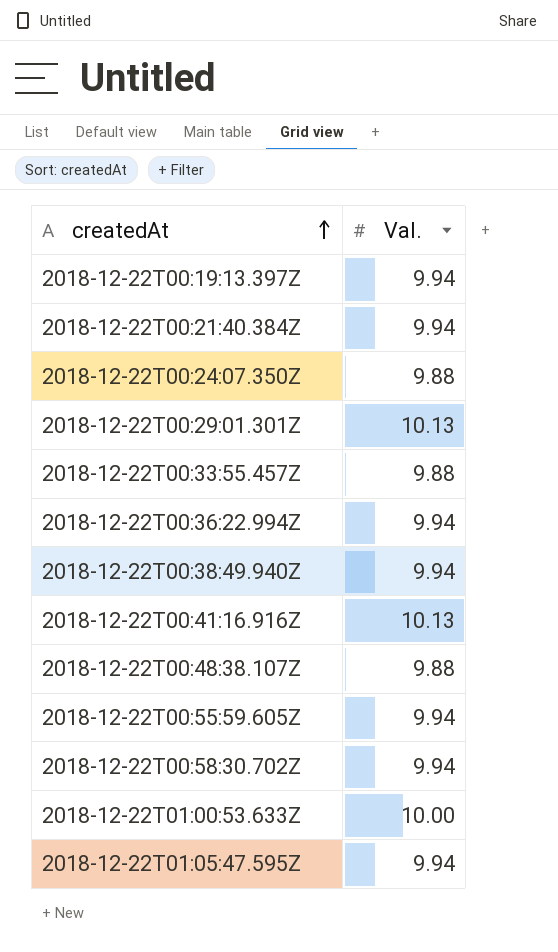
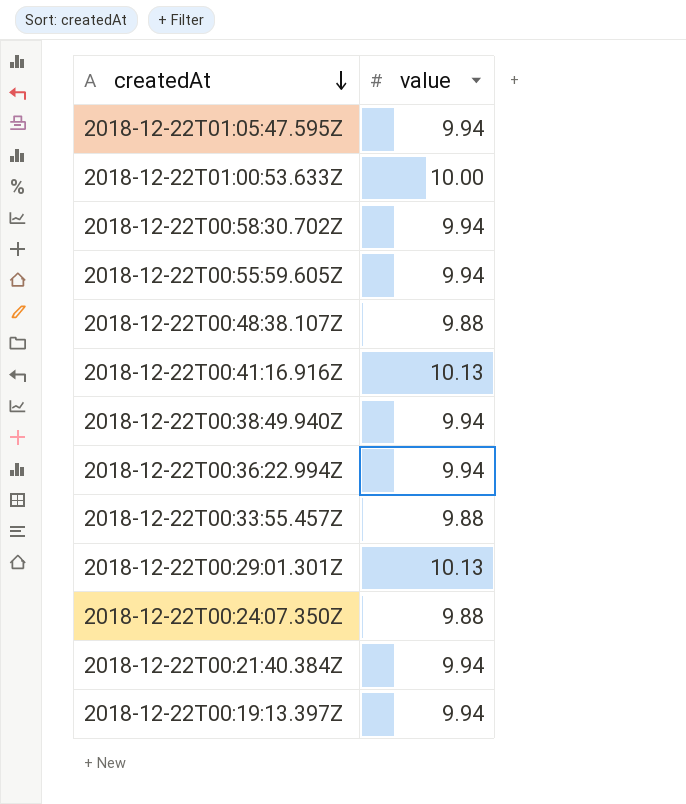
row order: createdAt ascending -> createdAt descending
column name: Val. -> value

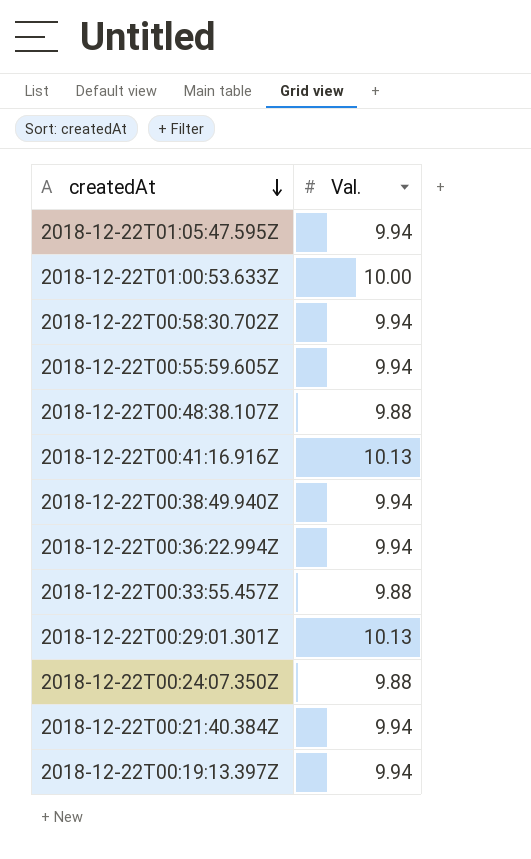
column name: value -> Val.

